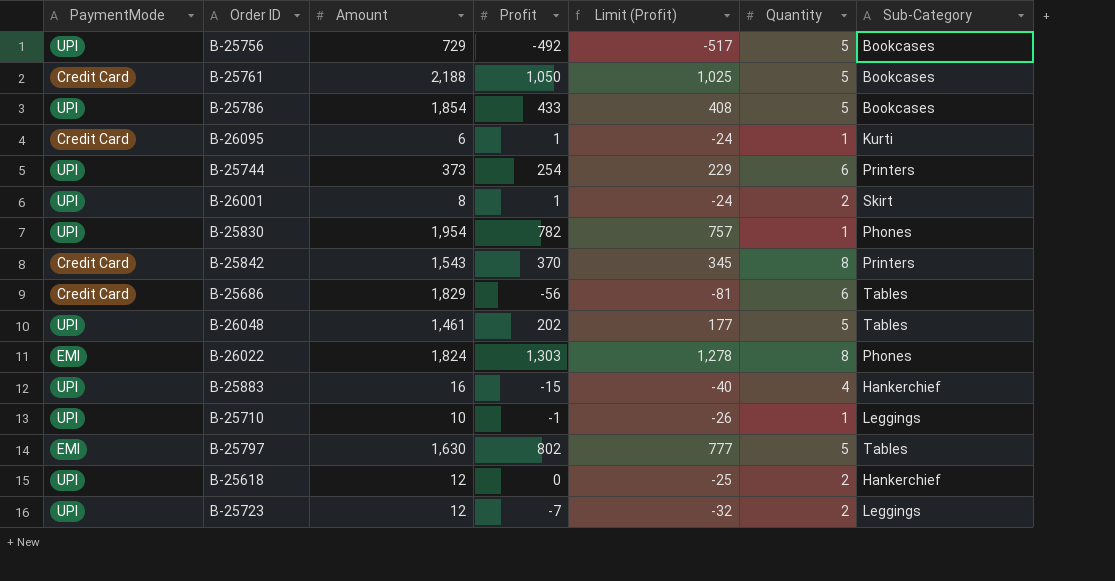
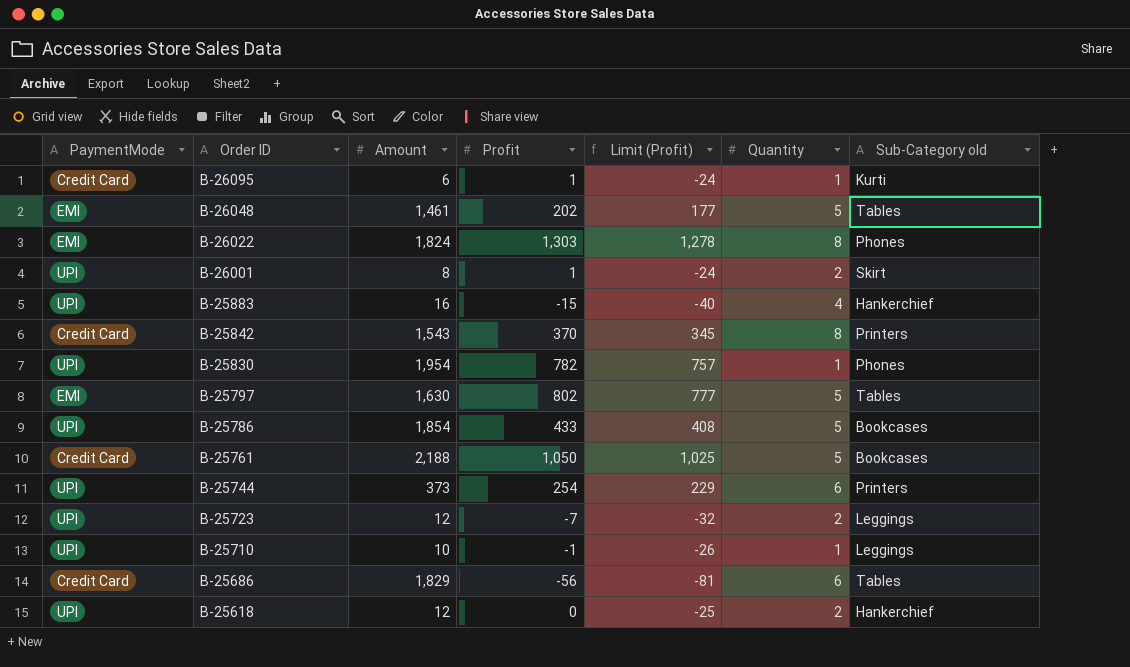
row order: none -> Order ID descending
column name: Sub-Category -> Sub-Category old
row B-25756: UPI | 729 | -492 | -517 | 5 | Bookcases -> none
B-26048 | PaymentMode: UPI -> EMI

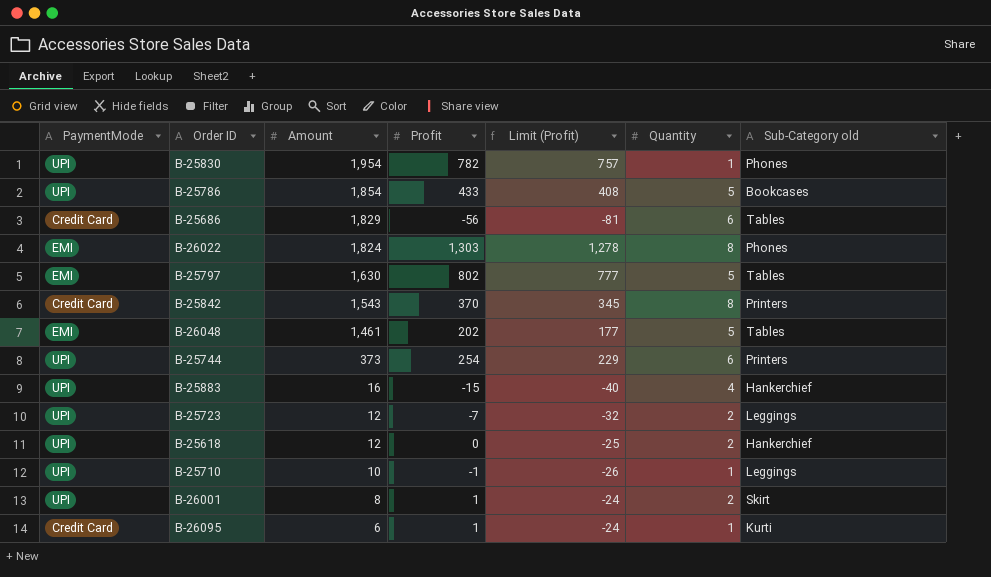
row order: Order ID descending -> Amount descending
row B-25761: Credit Card | 2,188 | 1,050 | 1,025 | 5 | Bookcases -> none

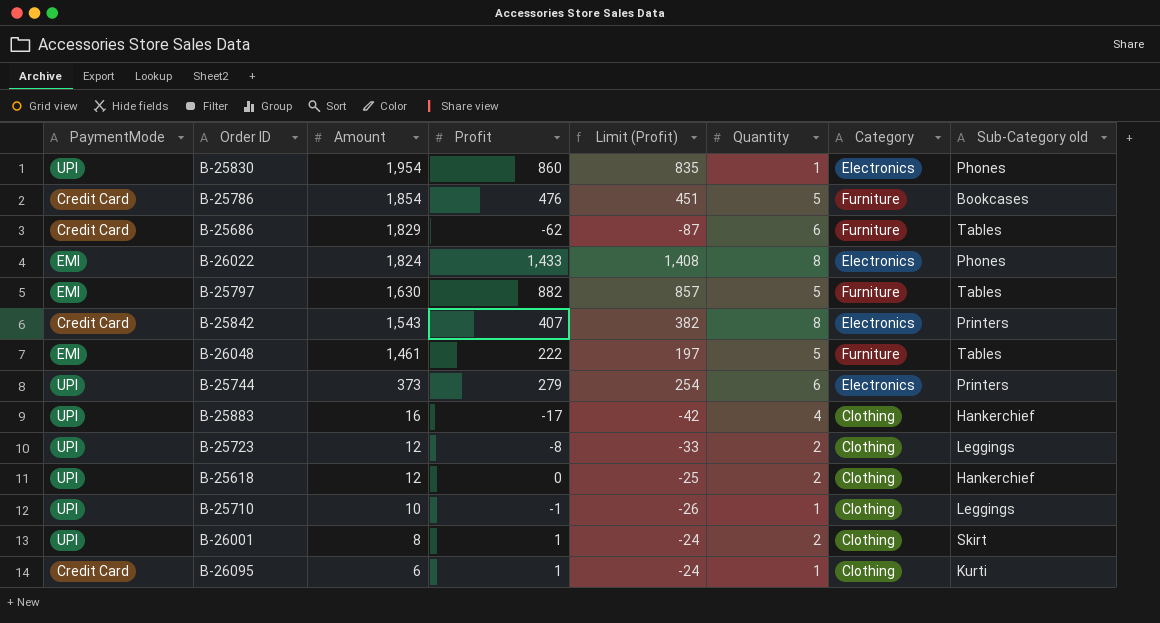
column Category | position: none -> 7
B-25830 | Profit: 782 -> 860
B-25830 | Limit (Profit): 757 -> 835
B-25786 | PaymentMode: UPI -> Credit Card
B-25786 | Profit: 433 -> 476
B-25786 | Limit (Profit): 408 -> 451
B-25686 | Profit: -56 -> -62
B-25686 | Limit (Profit): -81 -> -87
B-26022 | Profit: 1,303 -> 1,433
B-26022 | Limit (Profit): 1,278 -> 1,408
B-25797 | Profit: 802 -> 882
B-25797 | Limit (Profit): 777 -> 857
B-25842 | Profit: 370 -> 407
B-25842 | Limit (Profit): 345 -> 382
B-26048 | Profit: 202 -> 222
B-26048 | Limit (Profit): 177 -> 197
B-25744 | Profit: 254 -> 279
B-25744 | Limit (Profit): 229 -> 254
B-25883 | Profit: -15 -> -17
B-25883 | Limit (Profit): -40 -> -42
B-25723 | Profit: -7 -> -8
B-25723 | Limit (Profit): -32 -> -33

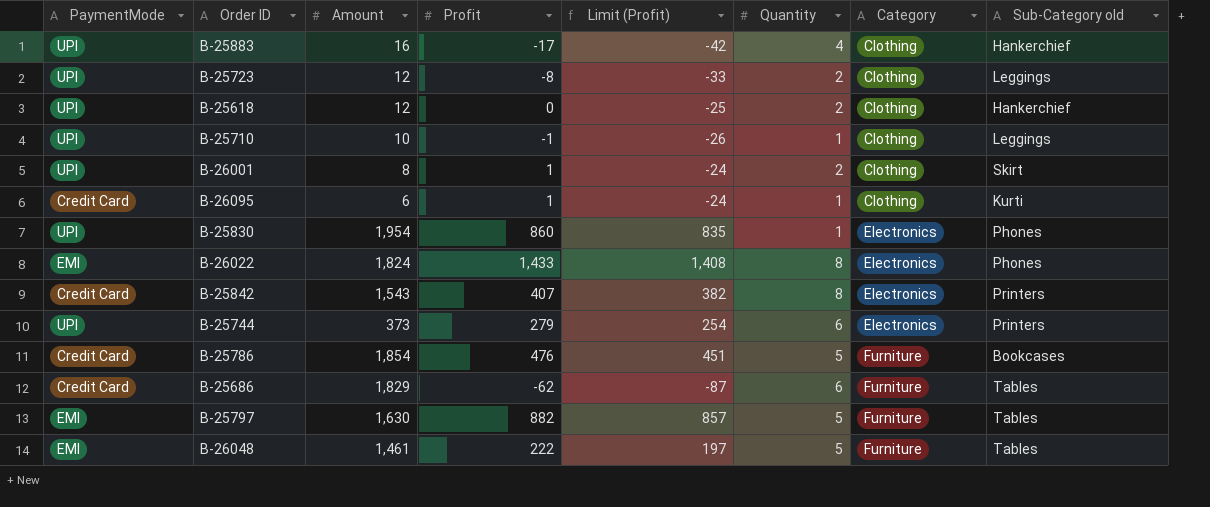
row order: Amount descending -> Category ascending

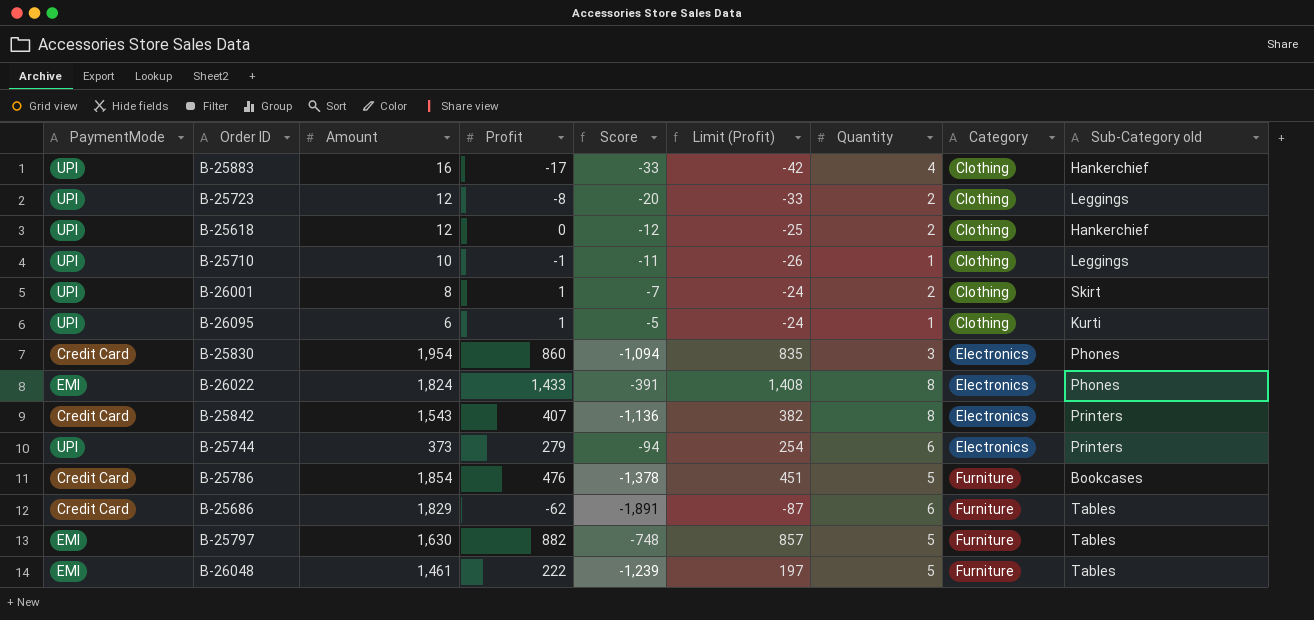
column Score | formula: none -> [Profit] - [Amount]
B-26095 | PaymentMode: Credit Card -> UPI
B-25830 | PaymentMode: UPI -> Credit Card
B-25830 | Quantity: 1 -> 3

